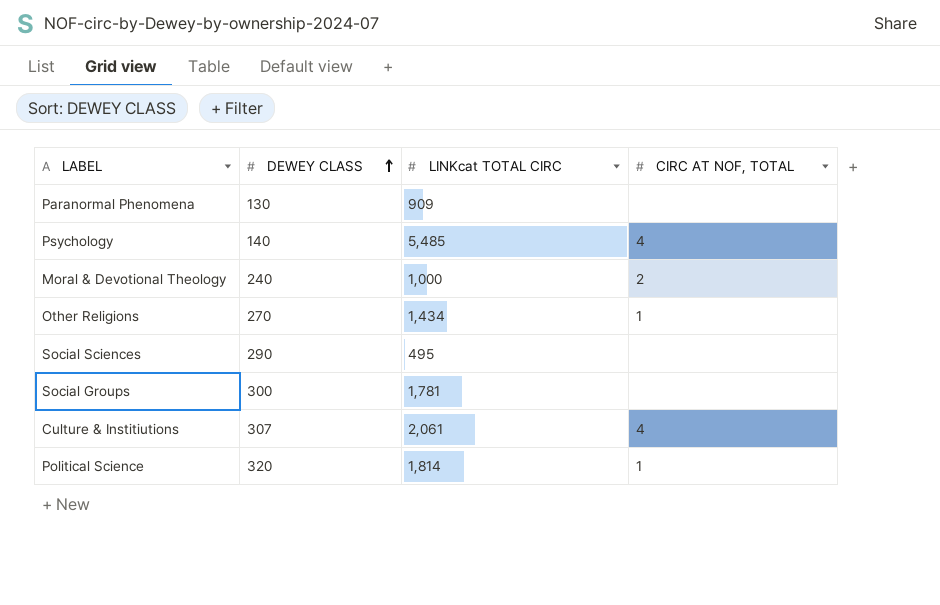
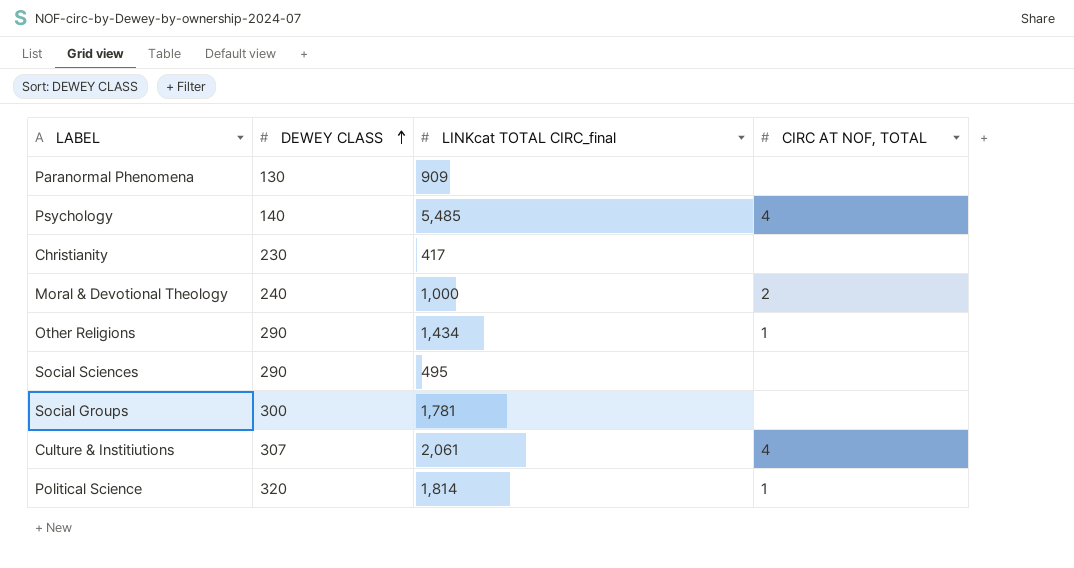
column name: LINKcat TOTAL CIRC -> LINKcat TOTAL CIRC_final
row Christianity: none -> 230 | 417 | none
Other Religions | DEWEY CLASS: 270 -> 290

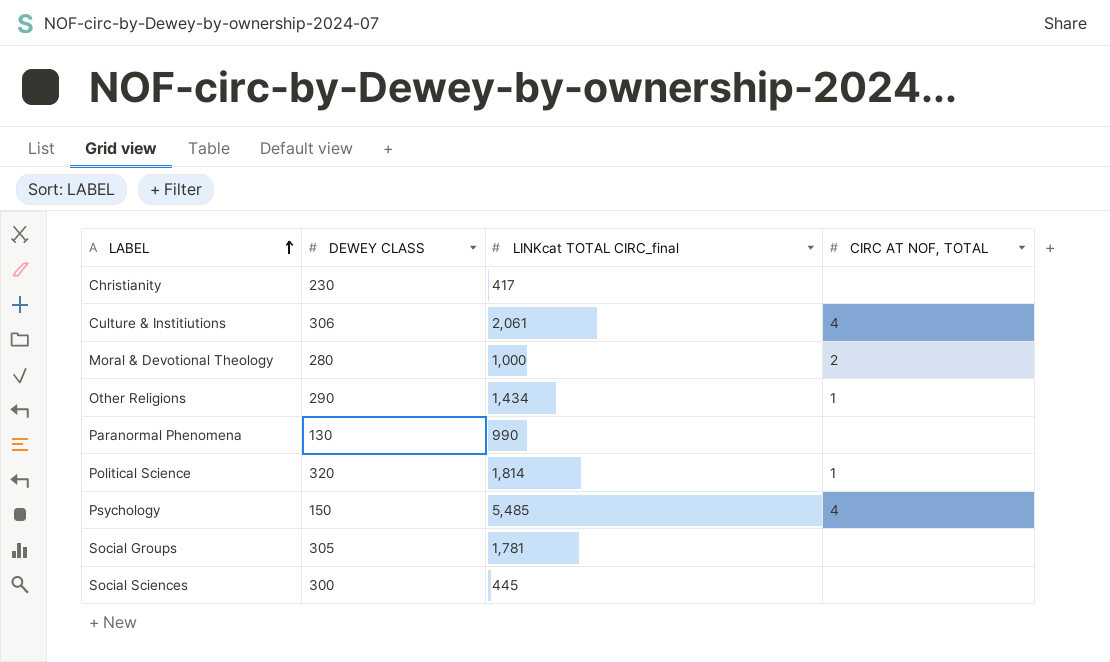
row order: DEWEY CLASS ascending -> LABEL ascending
Culture & Institiutions | DEWEY CLASS: 307 -> 306
Moral & Devotional Theology | DEWEY CLASS: 240 -> 280
Paranormal Phenomena | LINKcat TOTAL CIRC_final: 909 -> 990
Psychology | DEWEY CLASS: 140 -> 150
Social Groups | DEWEY CLASS: 300 -> 305
Social Sciences | DEWEY CLASS: 290 -> 300
Social Sciences | LINKcat TOTAL CIRC_final: 495 -> 445

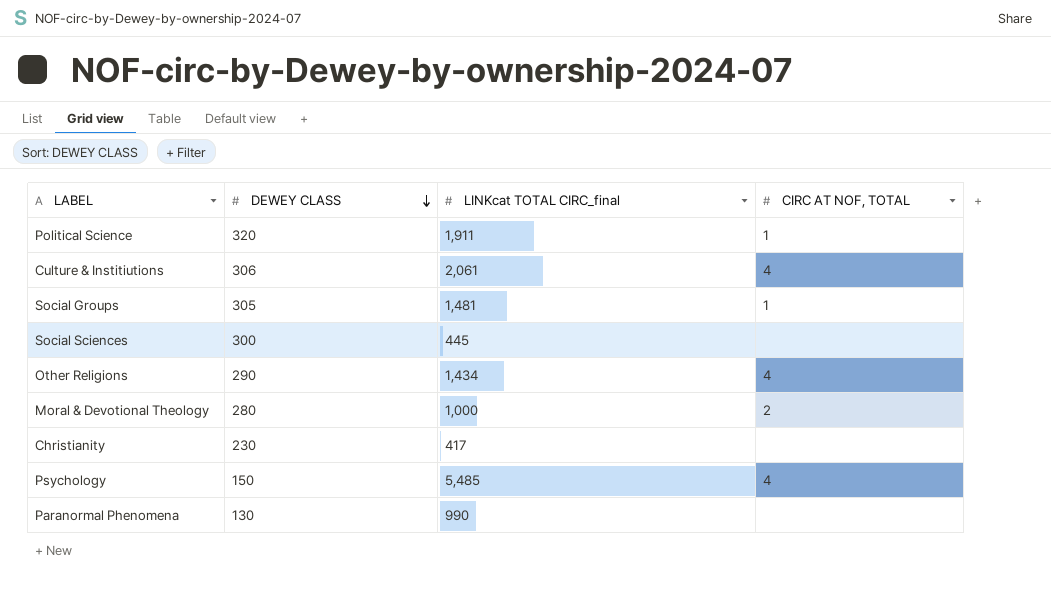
row order: LABEL ascending -> DEWEY CLASS descending
Political Science | LINKcat TOTAL CIRC_final: 1,814 -> 1,911
Social Groups | LINKcat TOTAL CIRC_final: 1,781 -> 1,481
Social Groups | CIRC AT NOF, TOTAL: none -> 1
Other Religions | CIRC AT NOF, TOTAL: 1 -> 4

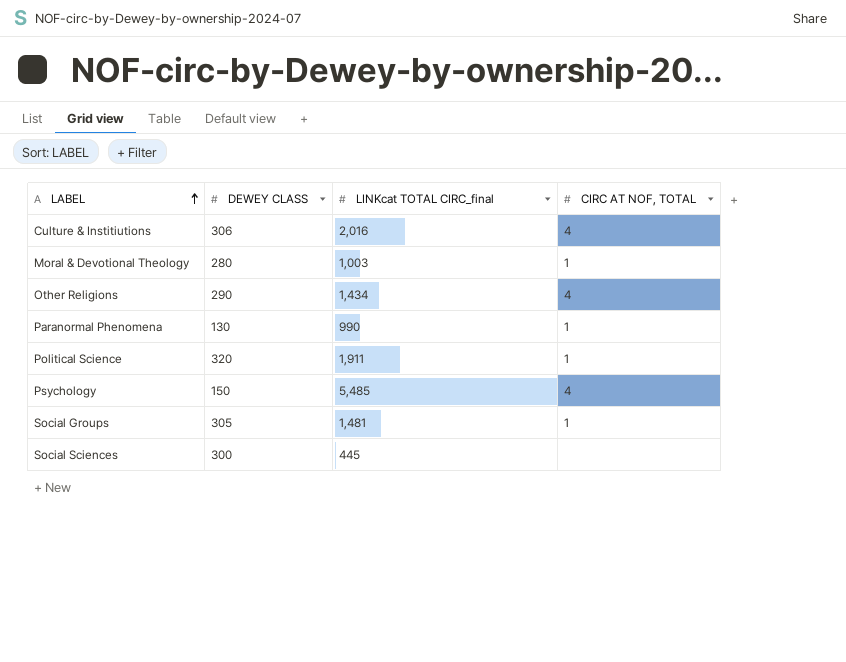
row order: DEWEY CLASS descending -> LABEL ascending
row Christianity: 230 | 417 | none -> none
Culture & Institiutions | LINKcat TOTAL CIRC_final: 2,061 -> 2,016
Moral & Devotional Theology | LINKcat TOTAL CIRC_final: 1,000 -> 1,003
Moral & Devotional Theology | CIRC AT NOF, TOTAL: 2 -> 1
Paranormal Phenomena | CIRC AT NOF, TOTAL: none -> 1

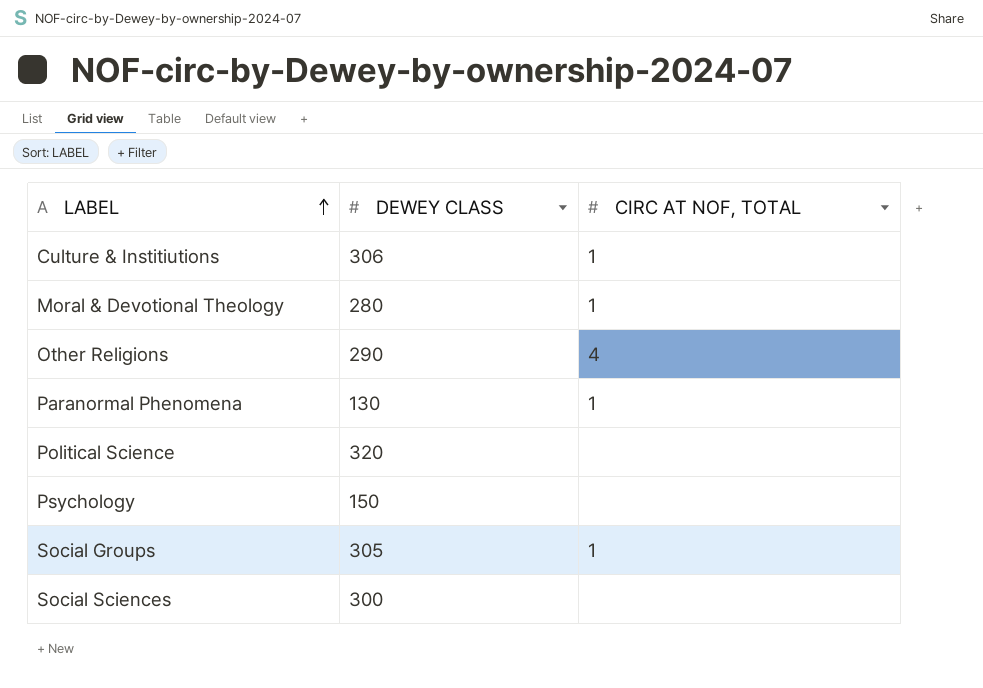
column LINKcat TOTAL CIRC_final | position: 3 -> none
Culture & Institiutions | CIRC AT NOF, TOTAL: 4 -> 1
Political Science | CIRC AT NOF, TOTAL: 1 -> none
Psychology | CIRC AT NOF, TOTAL: 4 -> none

